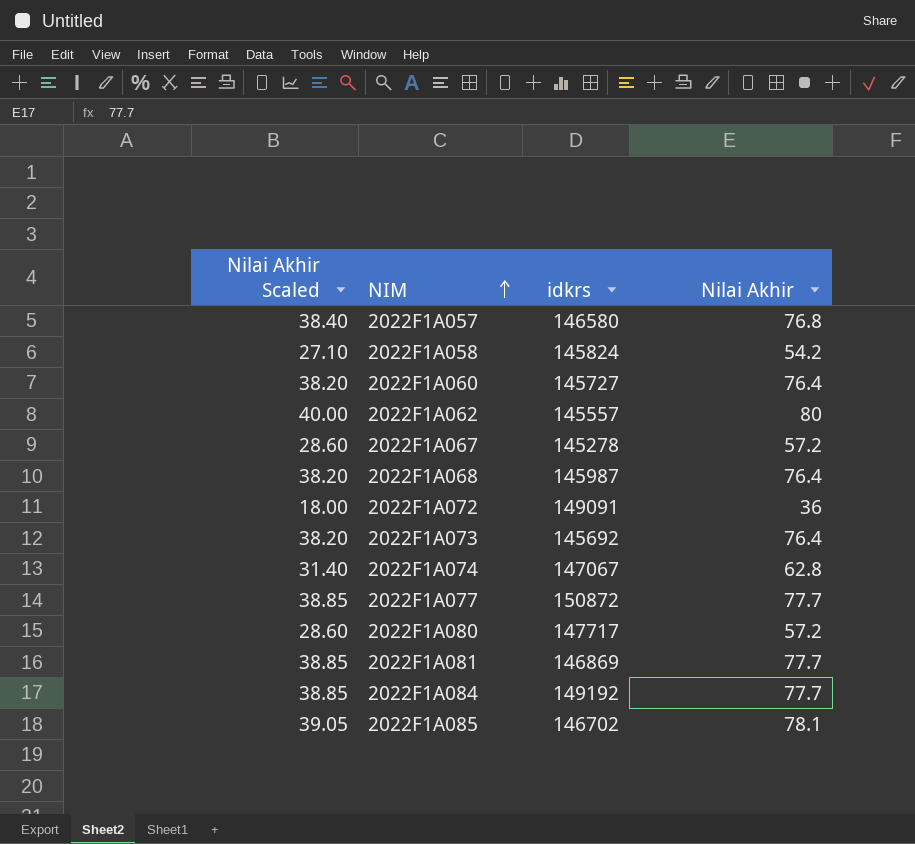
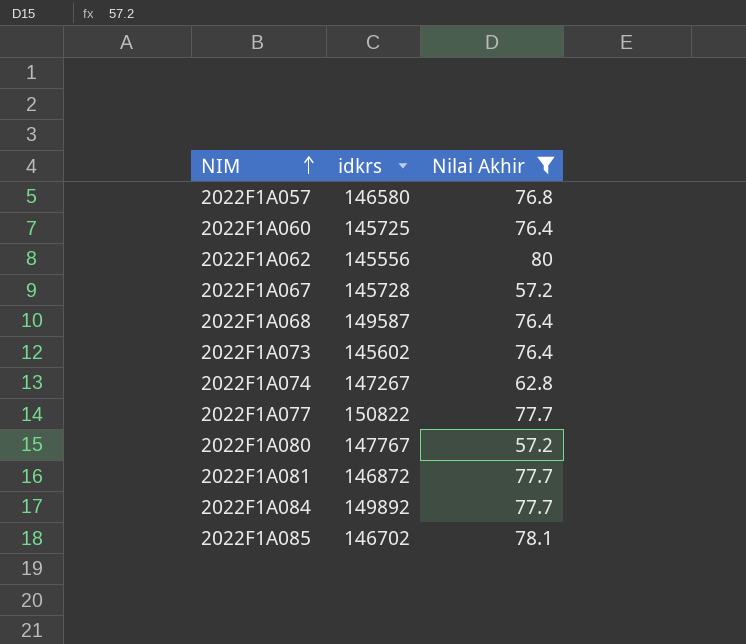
filter: none -> Nilai Akhir >= 57.2
column Nilai Akhir Scaled | formula: [Nilai Akhir] * 0.5 -> none
2022F1A060 | idkrs: 145727 -> 145725
2022F1A062 | idkrs: 145557 -> 145556
2022F1A067 | idkrs: 145278 -> 145728
2022F1A068 | idkrs: 145987 -> 149587
2022F1A073 | idkrs: 145692 -> 145602
2022F1A074 | idkrs: 147067 -> 147267
2022F1A077 | idkrs: 150872 -> 150822
2022F1A080 | idkrs: 147717 -> 147767
2022F1A081 | idkrs: 146869 -> 146872
2022F1A084 | idkrs: 149192 -> 149892

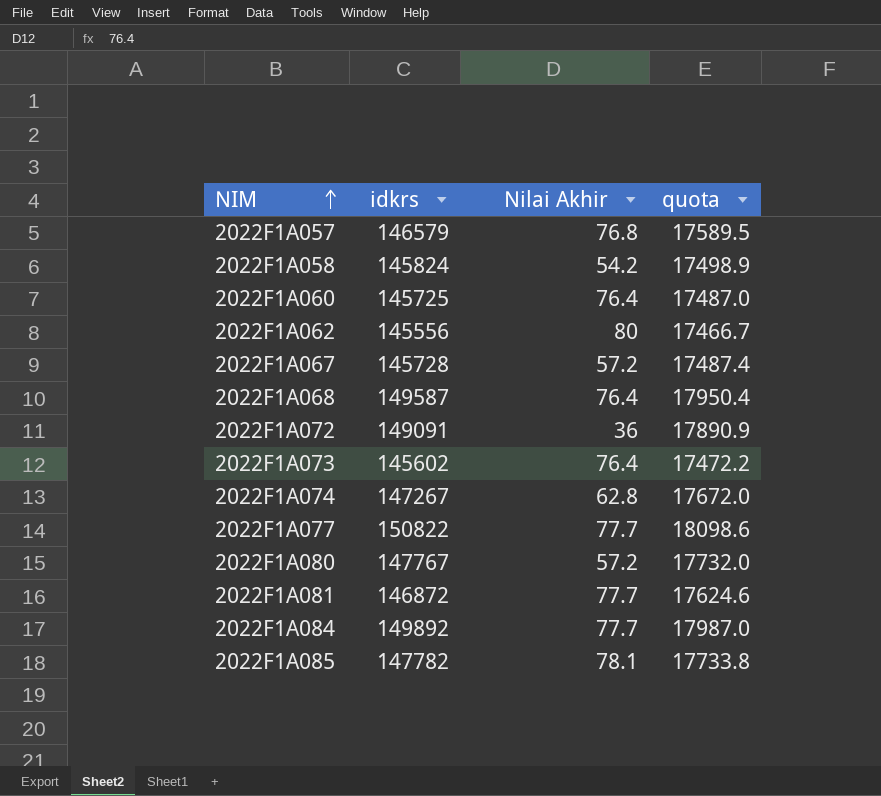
filter: Nilai Akhir >= 57.2 -> none
column quota | formula: none -> [idkrs] * 0.12
2022F1A057 | idkrs: 146580 -> 146579
2022F1A085 | idkrs: 146702 -> 147782

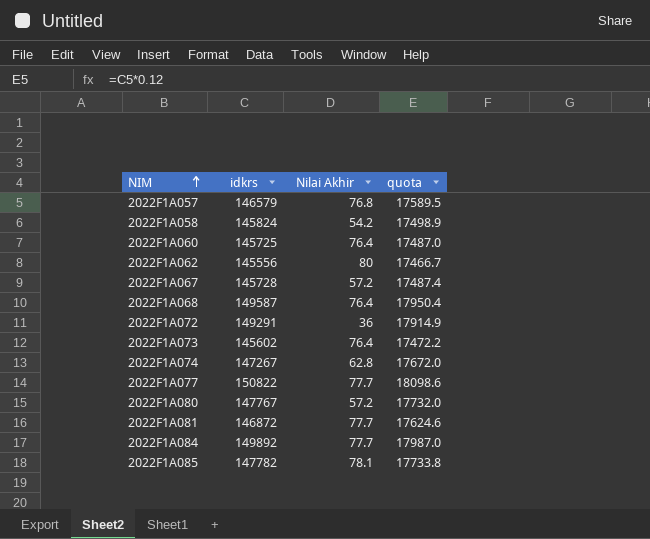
2022F1A072 | idkrs: 149091 -> 149291
2022F1A072 | quota: 17890.9 -> 17914.9

